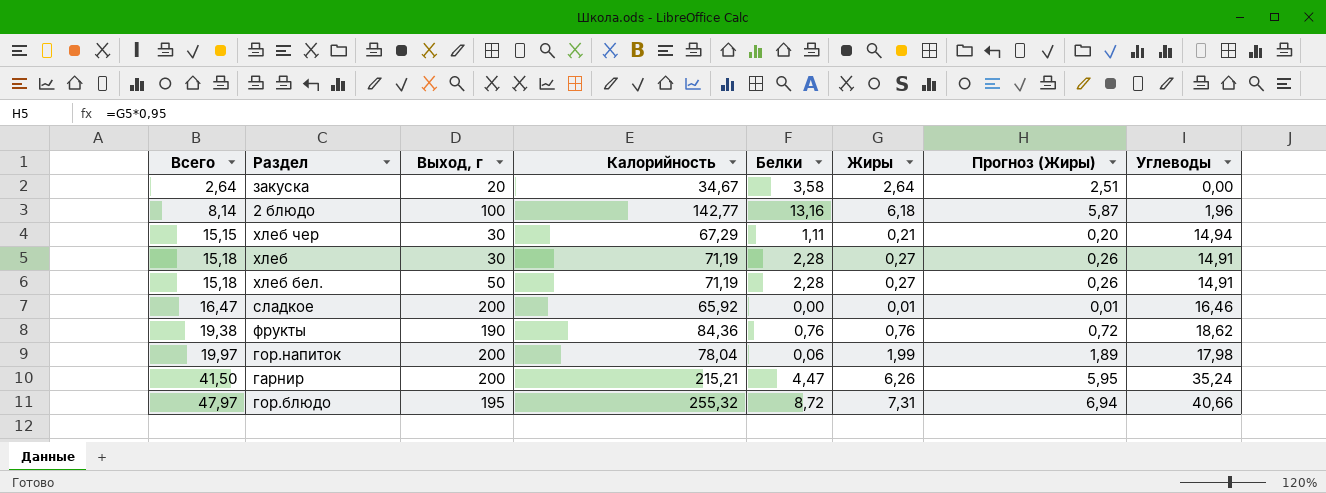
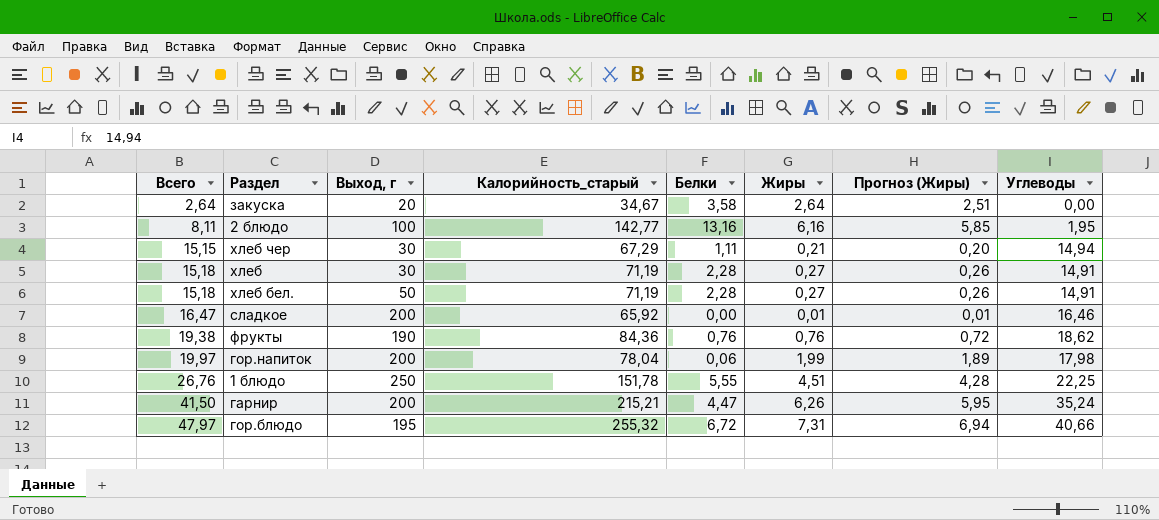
column name: Калорийность -> Калорийность_старый
2 блюдо | Всего: 8,14 -> 8,11
2 блюдо | Жиры: 6,18 -> 6,16
2 блюдо | Прогноз (Жиры): 5,87 -> 5,85
2 блюдо | Углеводы: 1,96 -> 1,95
row 1 блюдо: none -> 26,76 | 250 | 151,78 | 5,55 | 4,51 | 4,28 | 22,25
гор.блюдо | Белки: 8,72 -> 6,72

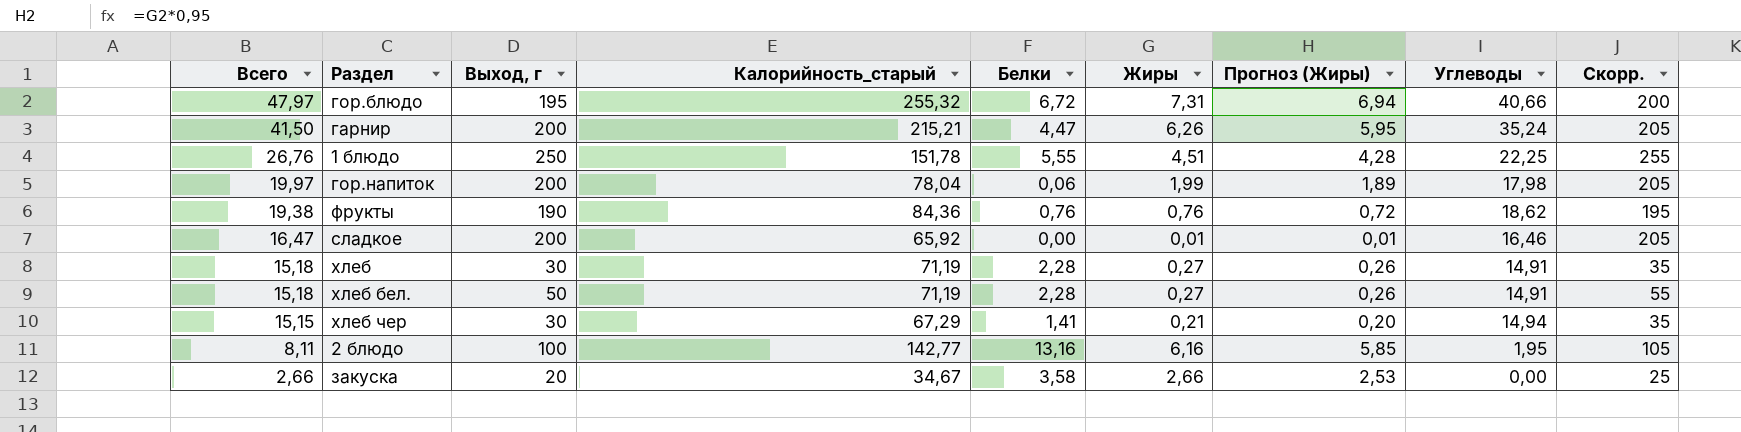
row order: Всего ascending -> Всего descending
column Скорр. | formula: none -> [Выход, г] + 5
хлеб чер | Белки: 1,11 -> 1,41
закуска | Всего: 2,64 -> 2,66
закуска | Жиры: 2,64 -> 2,66
закуска | Прогноз (Жиры): 2,51 -> 2,53

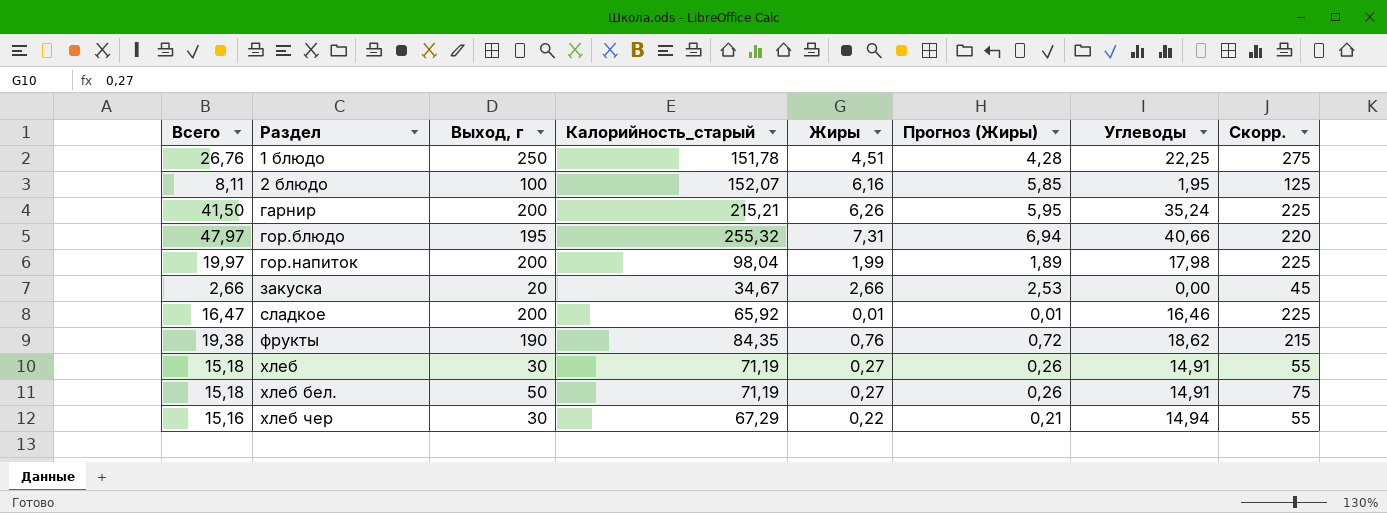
row order: Всего descending -> Раздел ascending
column Белки | position: 5 -> none
column Скорр. | formula: [Выход, г] + 5 -> [Выход, г] + 25
2 блюдо | Калорийность_старый: 142,77 -> 152,07
гор.напиток | Калорийность_старый: 78,04 -> 98,04
фрукты | Калорийность_старый: 84,36 -> 84,35
хлеб чер | Всего: 15,15 -> 15,16
хлеб чер | Жиры: 0,21 -> 0,22
хлеб чер | Прогноз (Жиры): 0,20 -> 0,21

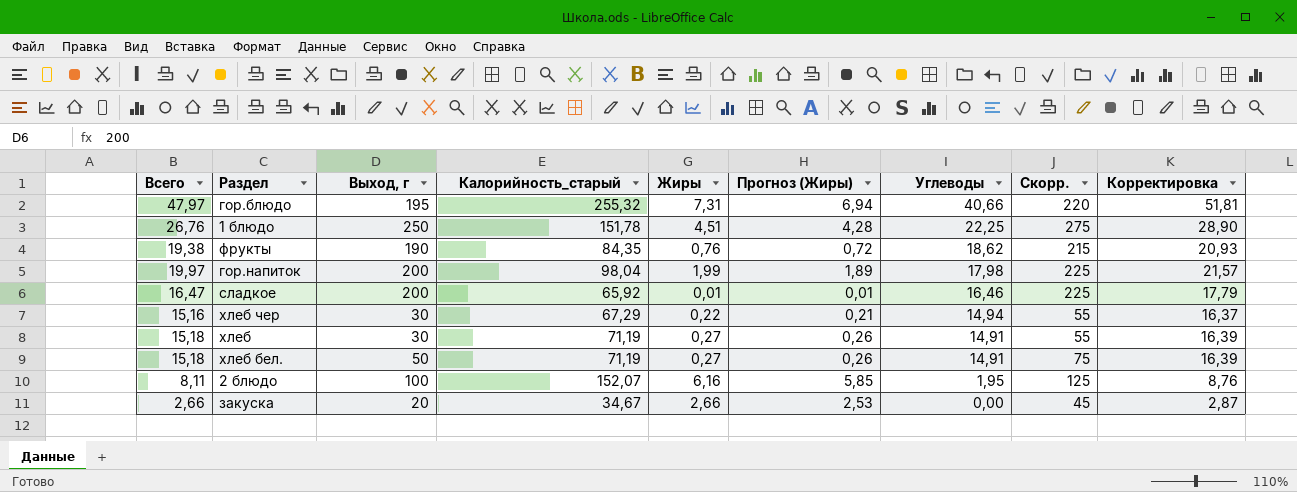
row order: Раздел ascending -> Углеводы descending
column Корректировка | formula: none -> [Всего] * 1,08
row гарнир: 41,50 | 200 | 215,21 | 6,26 | 5,95 | 35,24 | 225 -> none

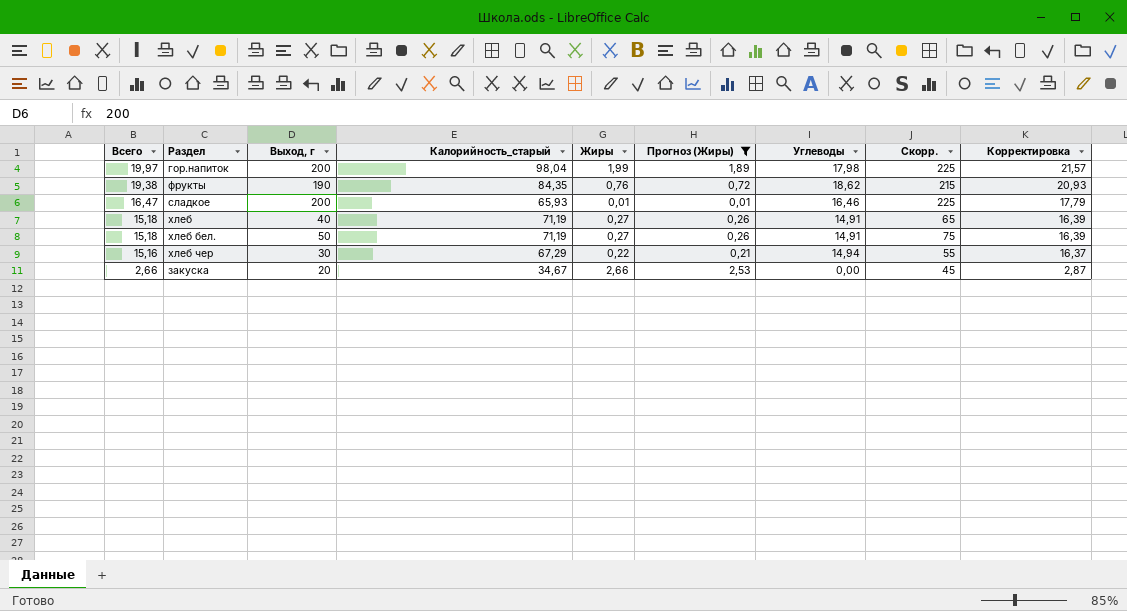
filter: none -> Прогноз (Жиры) <= 2,53
row order: Углеводы descending -> Всего descending
сладкое | Калорийность_старый: 65,92 -> 65,93
хлеб | Выход, г: 30 -> 40
хлеб | Скорр.: 55 -> 65

